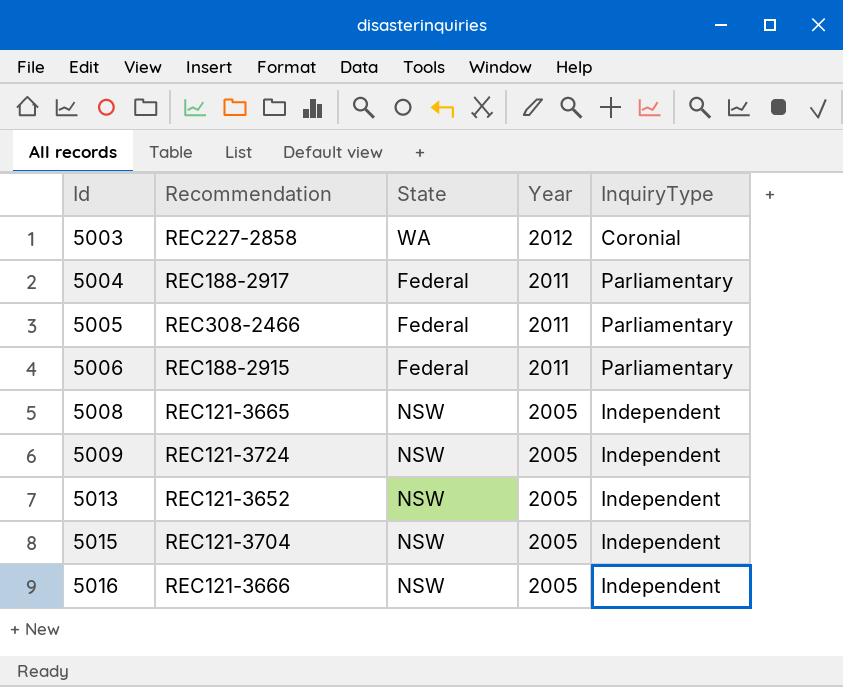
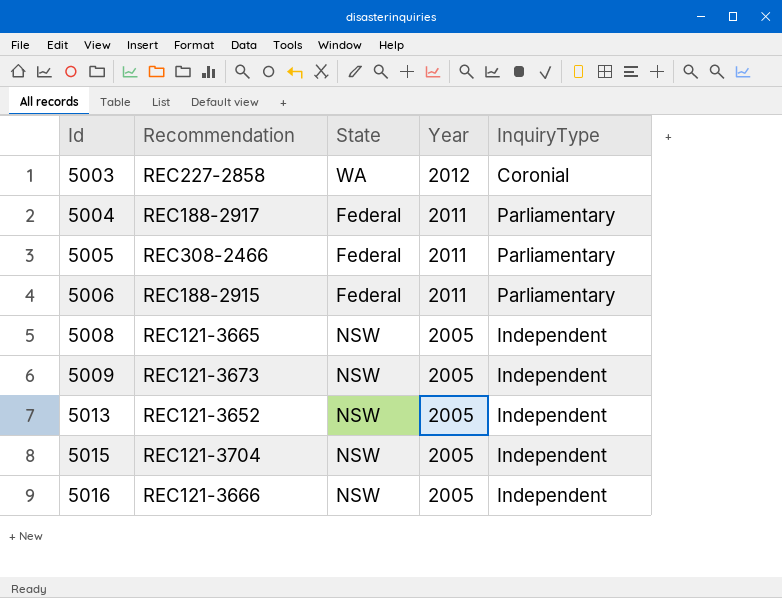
5009 | Recommendation: REC121-3724 -> REC121-3673

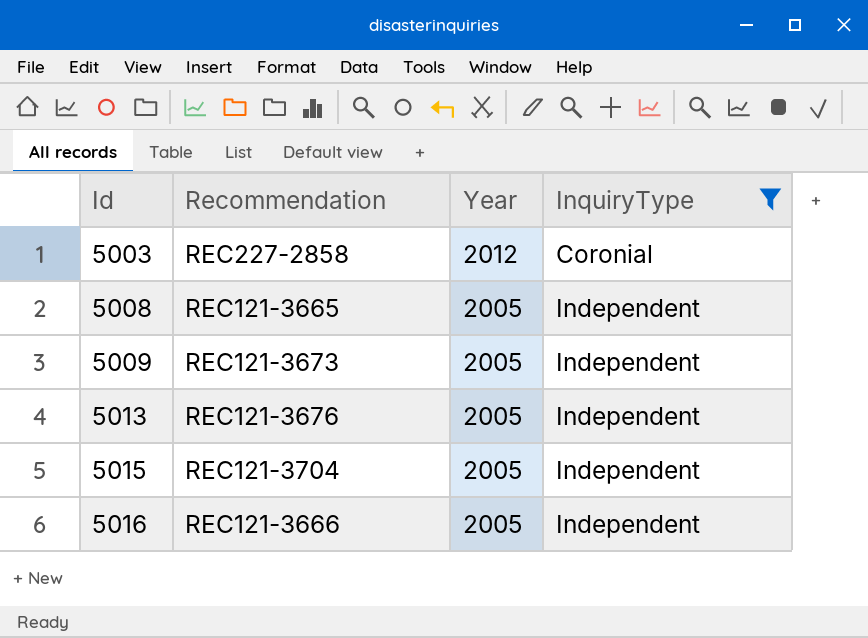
filter: none -> InquiryType != Parliamentary
column State | position: 3 -> none
5013 | Recommendation: REC121-3652 -> REC121-3676

